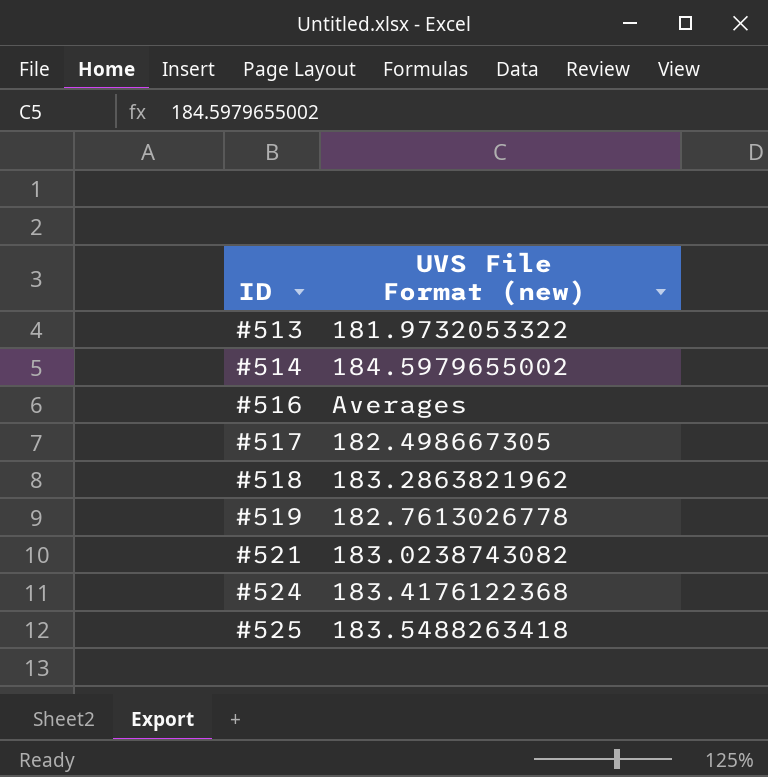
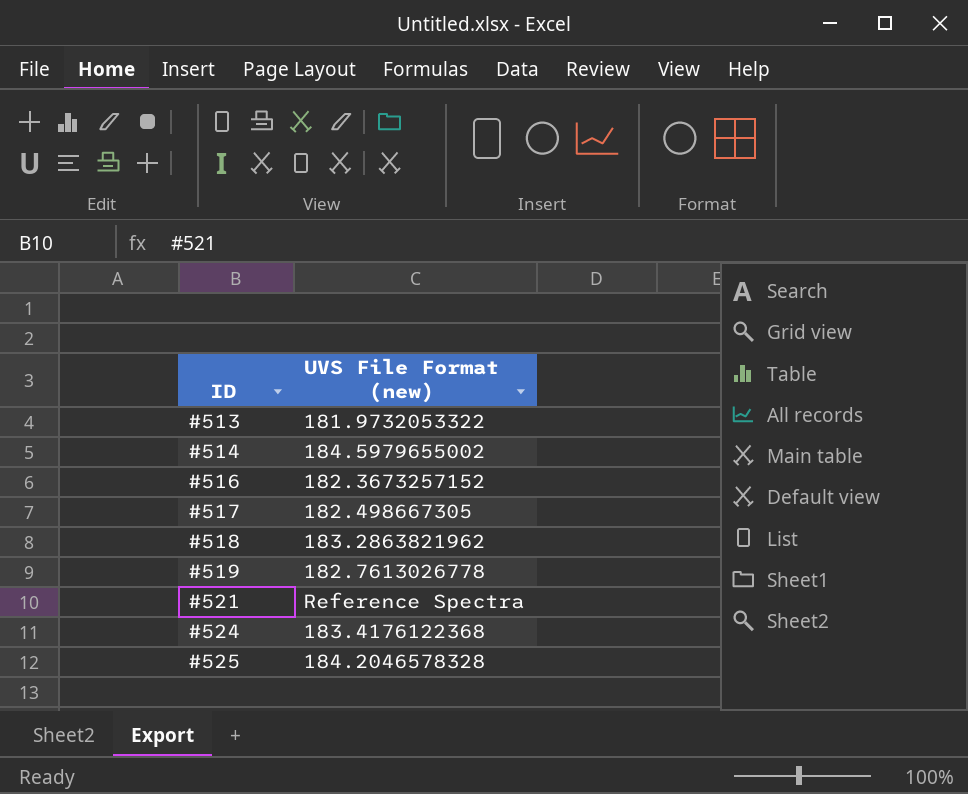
#516 | UVS File Format (new): Averages -> 182.3673257152
#521 | UVS File Format (new): 183.0238743082 -> Reference Spectra
#525 | UVS File Format (new): 183.5488263418 -> 184.2046578328

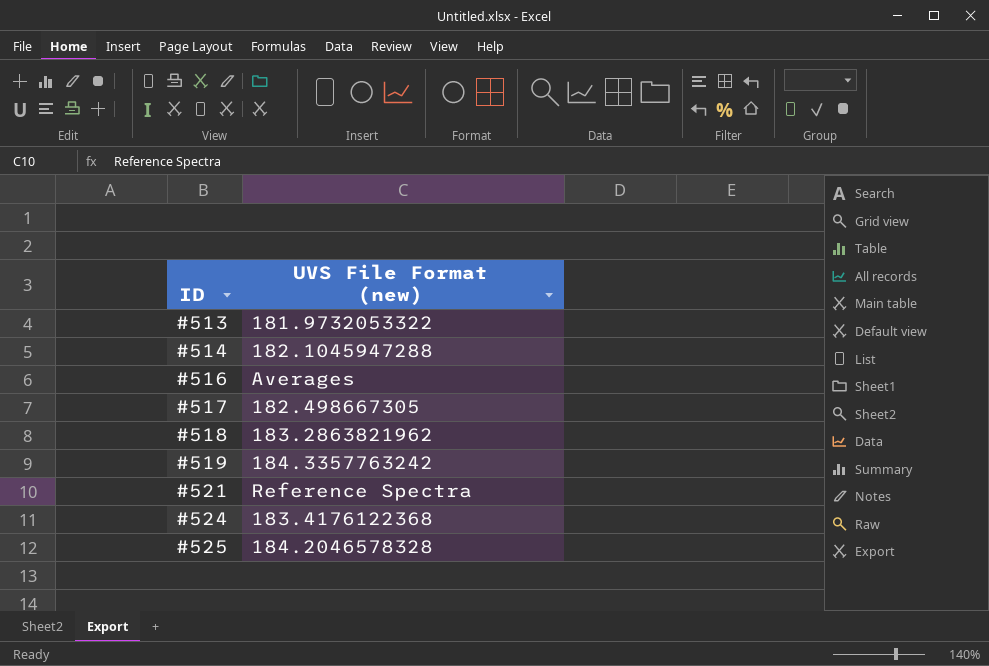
#514 | UVS File Format (new): 184.5979655002 -> 182.1045947288
#516 | UVS File Format (new): 182.3673257152 -> Averages
#519 | UVS File Format (new): 182.7613026778 -> 184.3357763242

